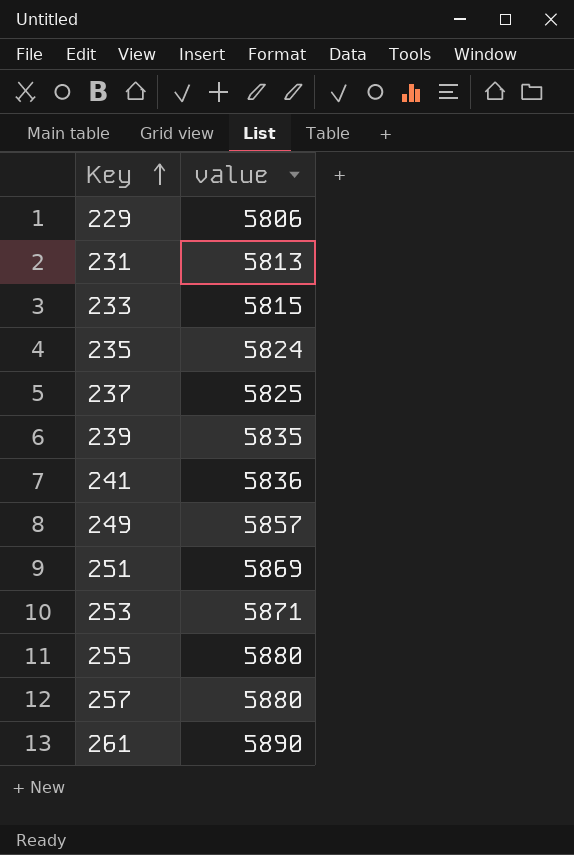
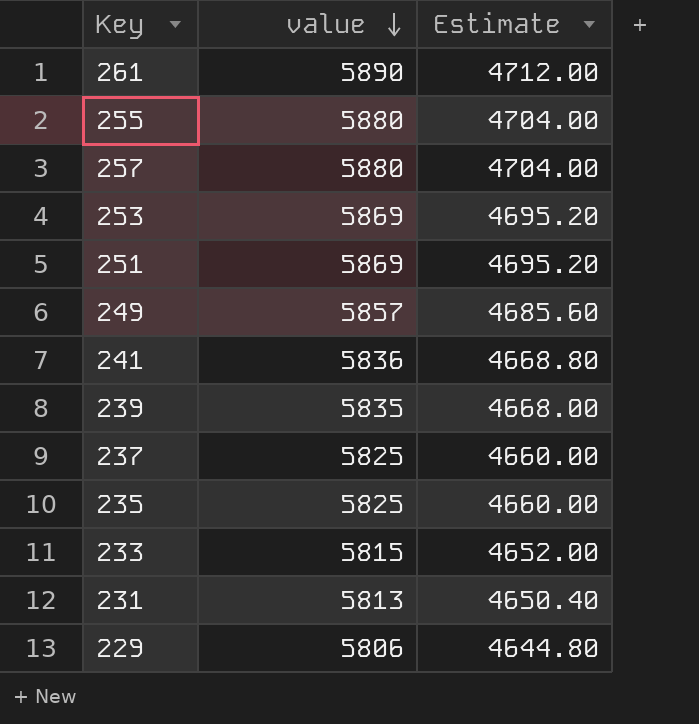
row order: Key ascending -> value descending
column Estimate | formula: none -> [value] * 0.8
253 | value: 5871 -> 5869
235 | value: 5824 -> 5825

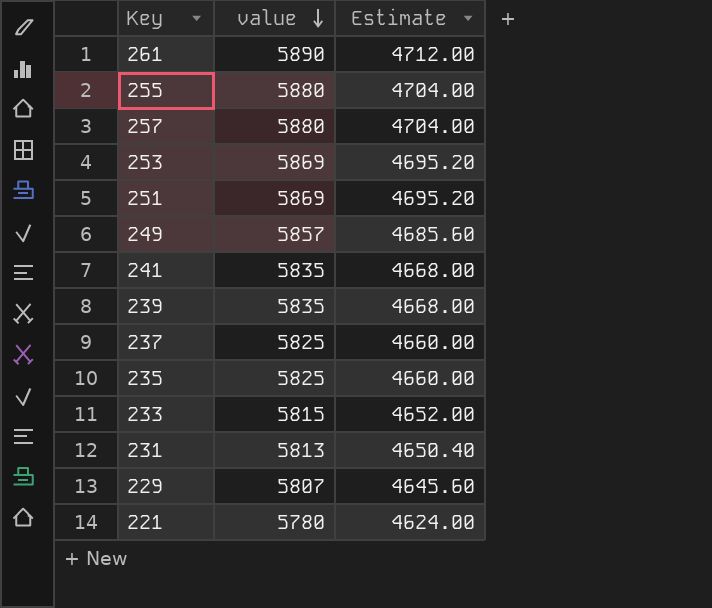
241 | value: 5836 -> 5835
241 | Estimate: 4668.80 -> 4668.00
229 | value: 5806 -> 5807
229 | Estimate: 4644.80 -> 4645.60
row 221: none -> 5780 | 4624.00

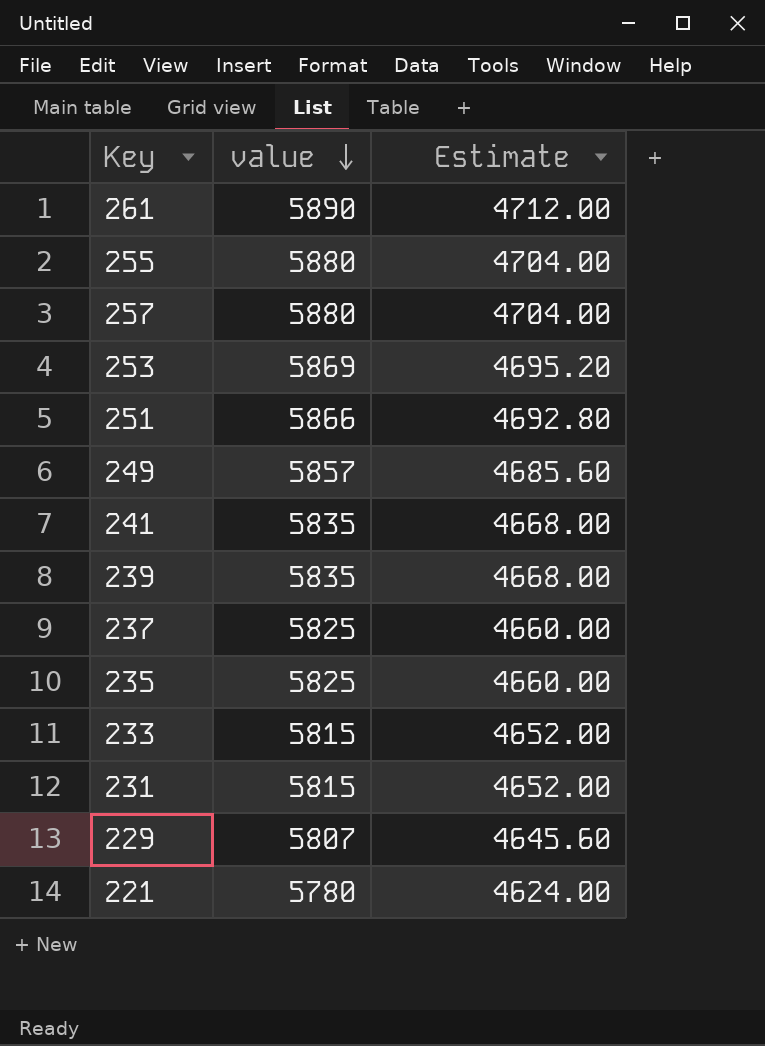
251 | value: 5869 -> 5866
251 | Estimate: 4695.20 -> 4692.80
231 | value: 5813 -> 5815
231 | Estimate: 4650.40 -> 4652.00

